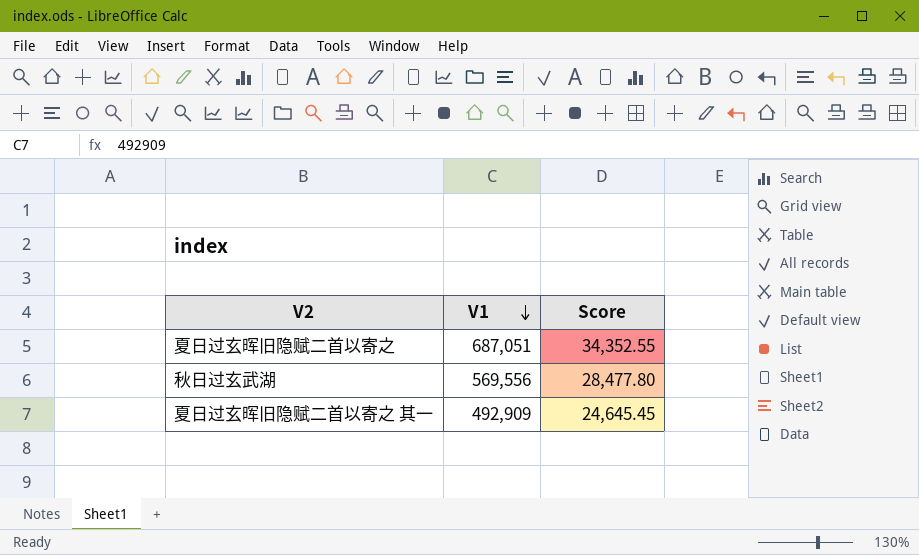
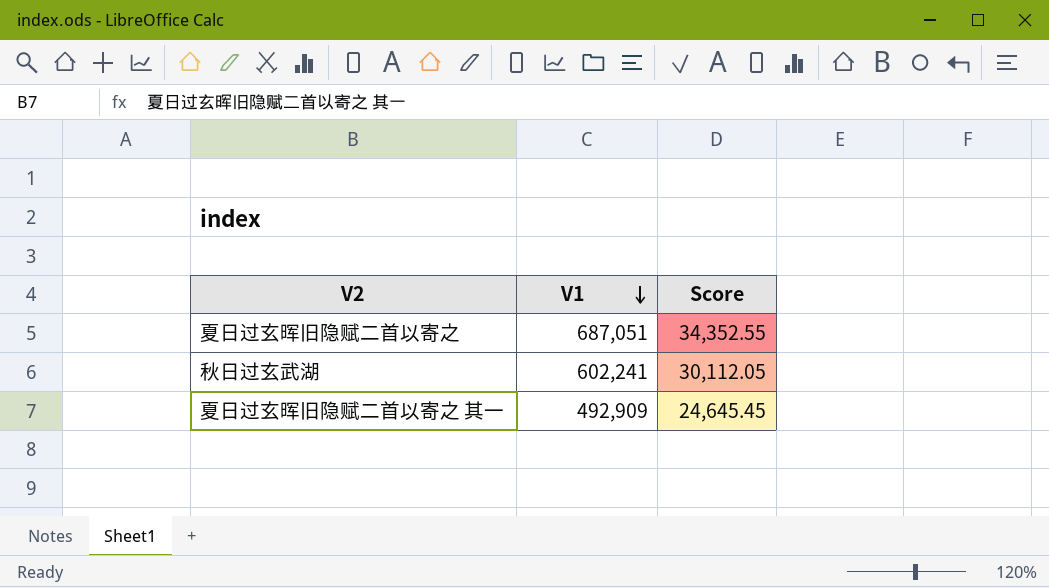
秋日过玄武湖 | V1: 569,556 -> 602,241
秋日过玄武湖 | Score: 28,477.80 -> 30,112.05

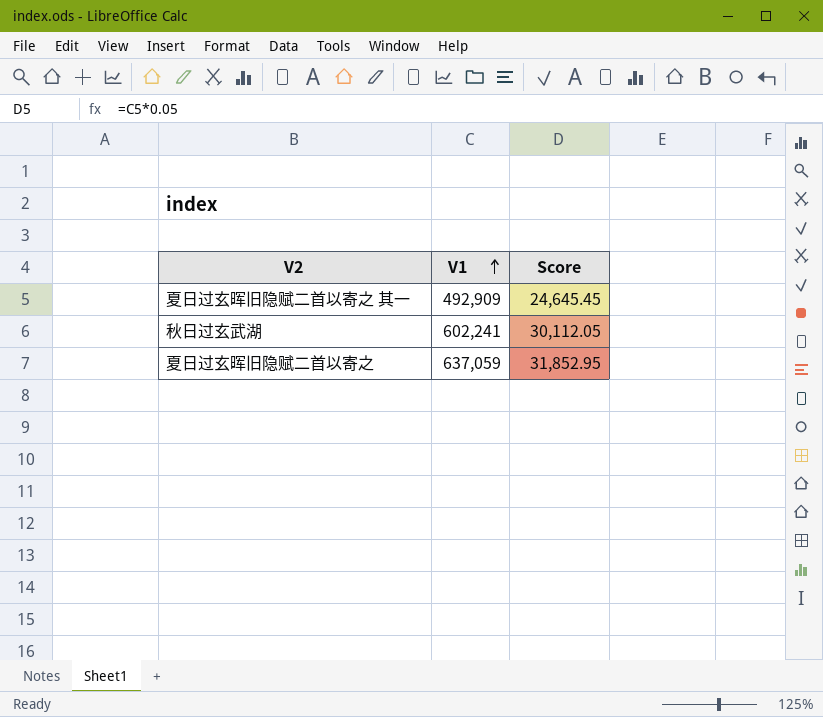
row order: V1 descending -> V1 ascending
夏日过玄晖旧隐赋二首以寄之 | V1: 687,051 -> 637,059
夏日过玄晖旧隐赋二首以寄之 | Score: 34,352.55 -> 31,852.95

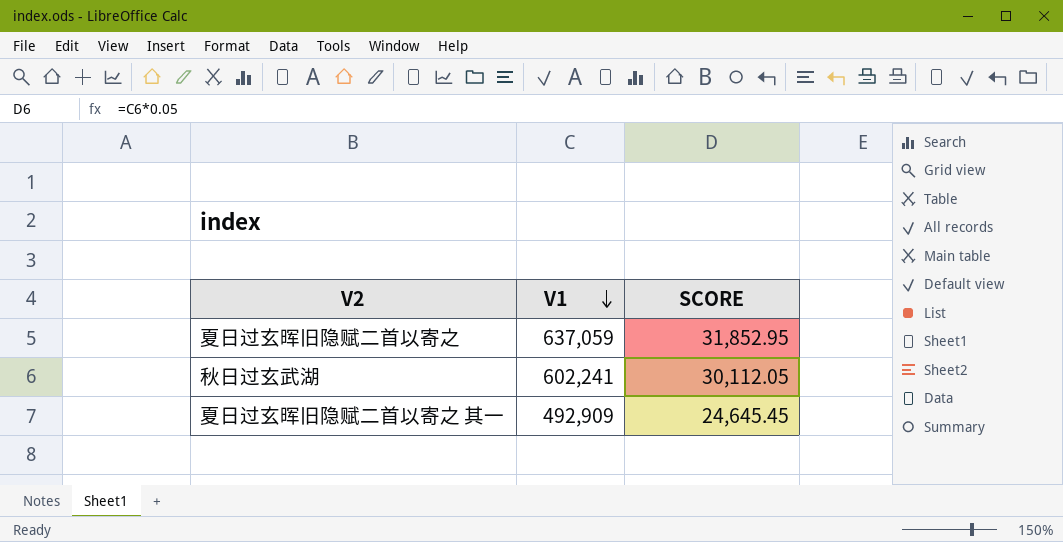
row order: V1 ascending -> V1 descending
column name: Score -> SCORE

